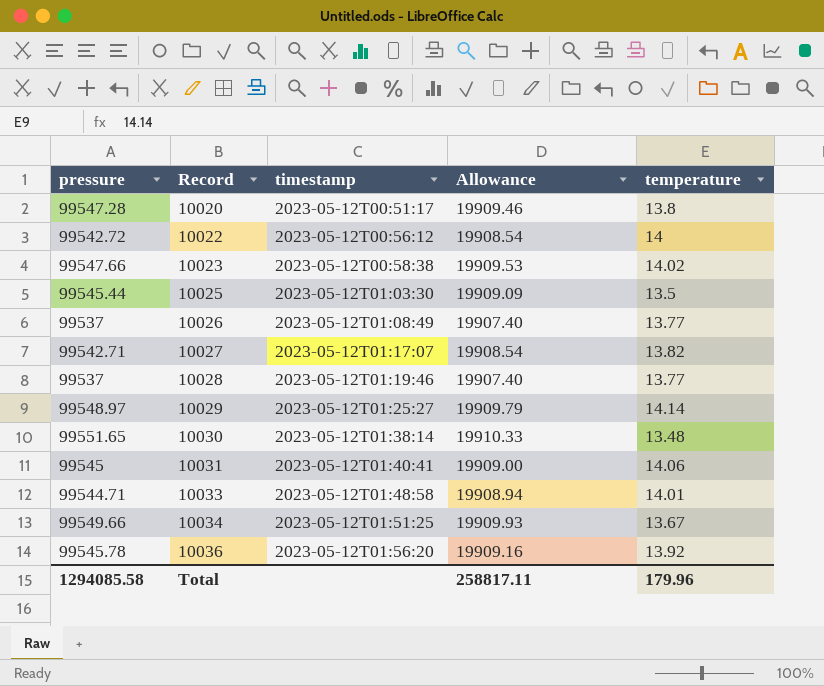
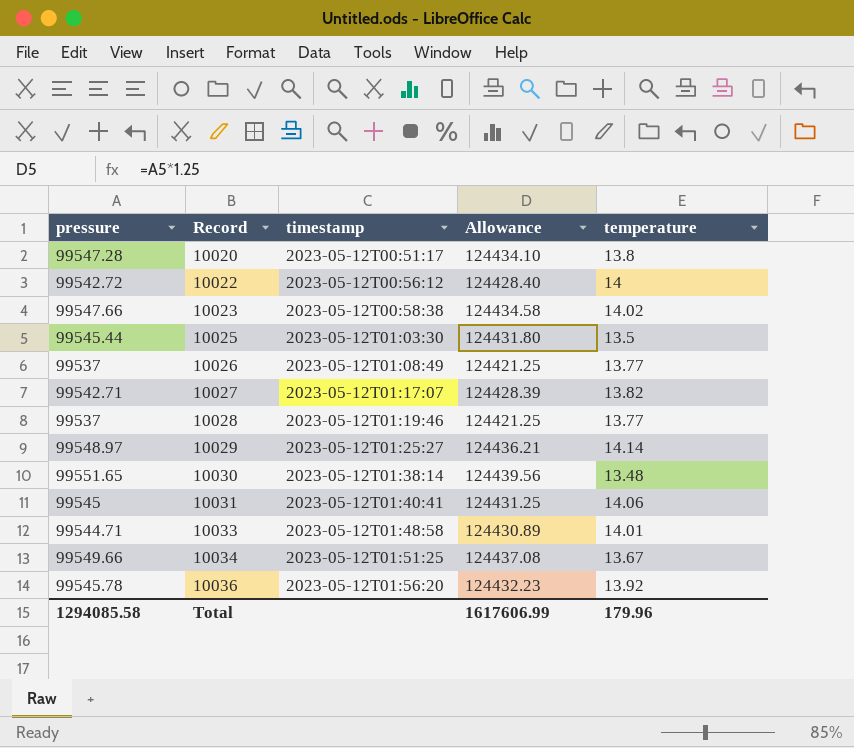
column Allowance | formula: [pressure] * 0.2 -> [pressure] * 1.25
Total | Allowance: 258817.11 -> 1617606.99

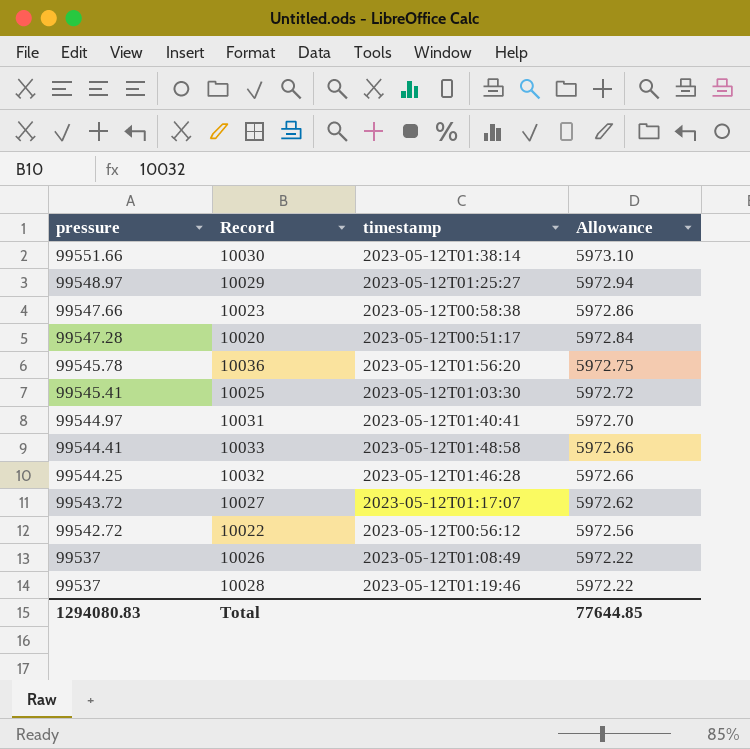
row order: Record ascending -> pressure descending
column temperature | position: 5 -> none
column Allowance | formula: [pressure] * 1.25 -> [pressure] * 0.06
row 10034: 99549.66 | 2023-05-12T01:51:25 | 124437.08 | 13.67 -> none
10030 | pressure: 99551.65 -> 99551.66
10025 | pressure: 99545.44 -> 99545.41
10031 | pressure: 99545 -> 99544.97
10033 | pressure: 99544.71 -> 99544.41
row 10032: none -> 99544.25 | 2023-05-12T01:46:28 | 5972.66
10027 | pressure: 99542.71 -> 99543.72
Total | pressure: 1294085.58 -> 1294080.83
Total | Allowance: 1617606.99 -> 77644.85

